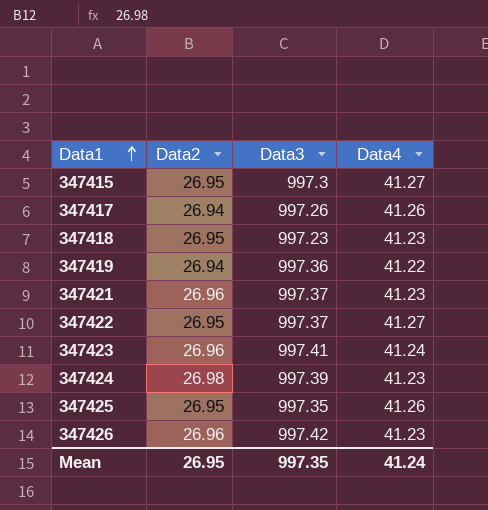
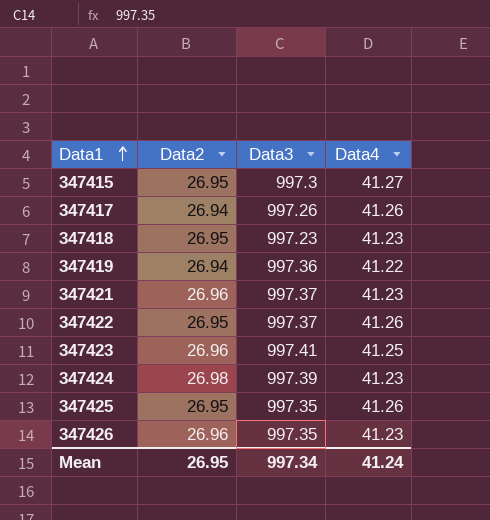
347422 | Data4: 41.27 -> 41.26
347423 | Data4: 41.24 -> 41.25
347426 | Data3: 997.42 -> 997.35
Mean | Data3: 997.35 -> 997.34

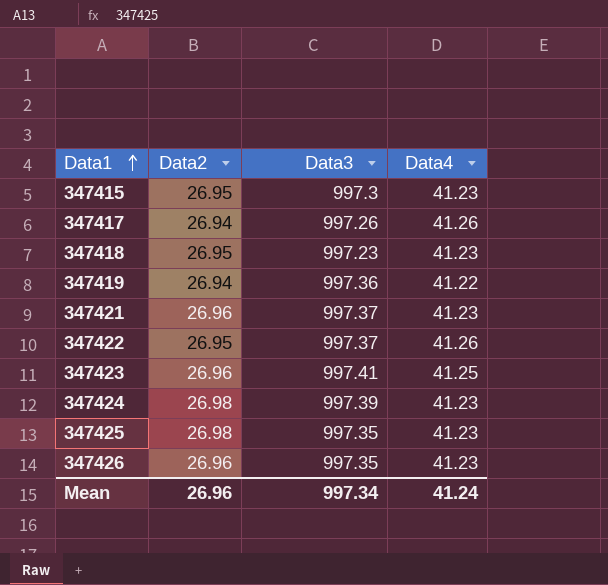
347415 | Data4: 41.27 -> 41.23
347425 | Data2: 26.95 -> 26.98
347425 | Data4: 41.26 -> 41.23
Mean | Data2: 26.95 -> 26.96

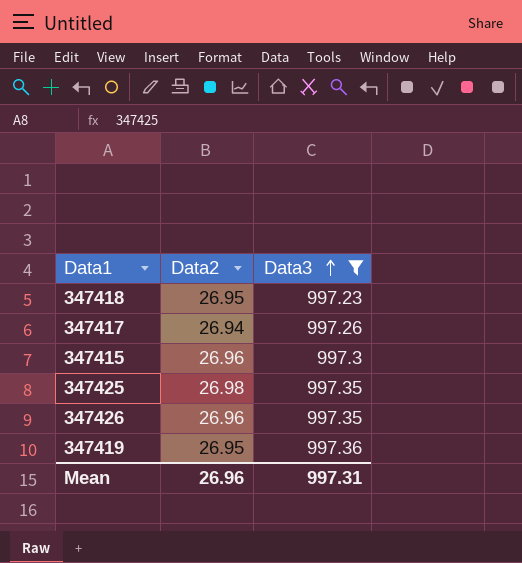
filter: none -> Data3 <= 997.36
row order: Data1 ascending -> Data3 ascending
column Data4 | position: 4 -> none
347415 | Data2: 26.95 -> 26.96
347419 | Data2: 26.94 -> 26.95
Mean | Data3: 997.34 -> 997.31

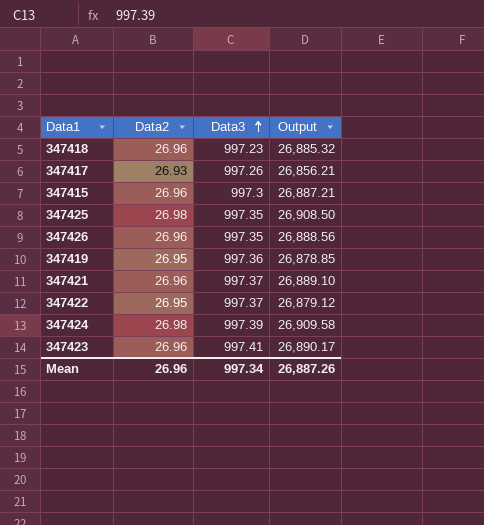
filter: Data3 <= 997.36 -> none
column Output | formula: none -> [Data2] * [Data3]
347418 | Data2: 26.95 -> 26.96
347417 | Data2: 26.94 -> 26.93
Mean | Data3: 997.31 -> 997.34

